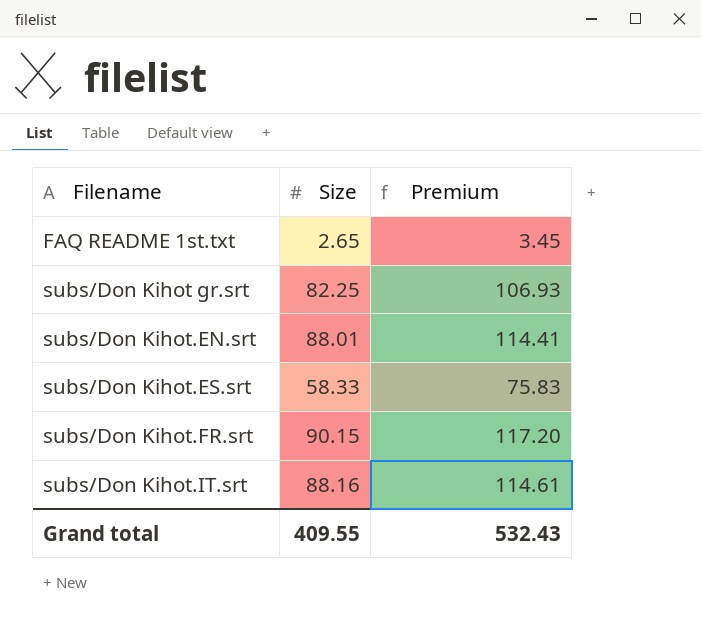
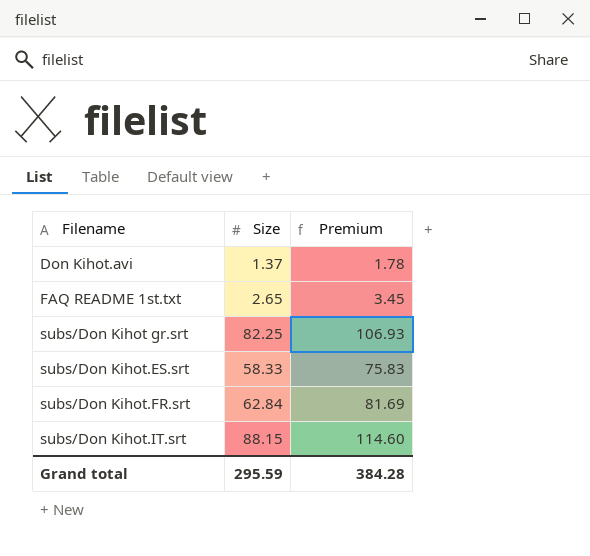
row subs/Don Kihot.EN.srt: 88.01 | 114.41 -> none
row Don Kihot.avi: none -> 1.37 | 1.78
subs/Don Kihot.FR.srt | Size: 90.15 -> 62.84
subs/Don Kihot.FR.srt | Premium: 117.20 -> 81.69
subs/Don Kihot.IT.srt | Size: 88.16 -> 88.15
subs/Don Kihot.IT.srt | Premium: 114.61 -> 114.60
Grand total | Size: 409.55 -> 295.59
Grand total | Premium: 532.43 -> 384.28

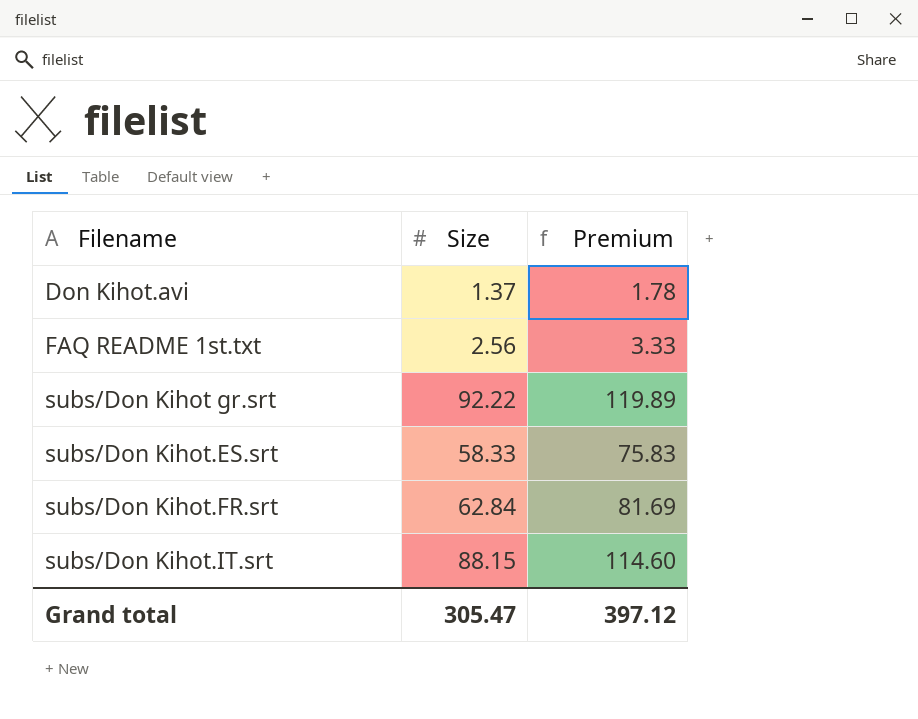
FAQ README 1st.txt | Size: 2.65 -> 2.56
FAQ README 1st.txt | Premium: 3.45 -> 3.33
subs/Don Kihot gr.srt | Size: 82.25 -> 92.22
subs/Don Kihot gr.srt | Premium: 106.93 -> 119.89
Grand total | Size: 295.59 -> 305.47
Grand total | Premium: 384.28 -> 397.12

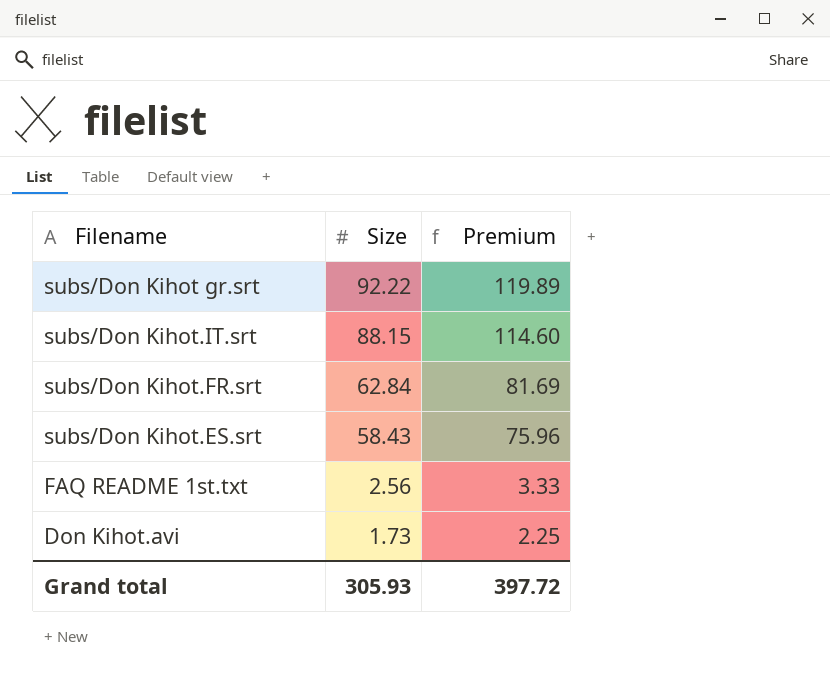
row order: Filename ascending -> Size descending
subs/Don Kihot.ES.srt | Size: 58.33 -> 58.43
subs/Don Kihot.ES.srt | Premium: 75.83 -> 75.96
Don Kihot.avi | Size: 1.37 -> 1.73
Don Kihot.avi | Premium: 1.78 -> 2.25
Grand total | Size: 305.47 -> 305.93
Grand total | Premium: 397.12 -> 397.72

